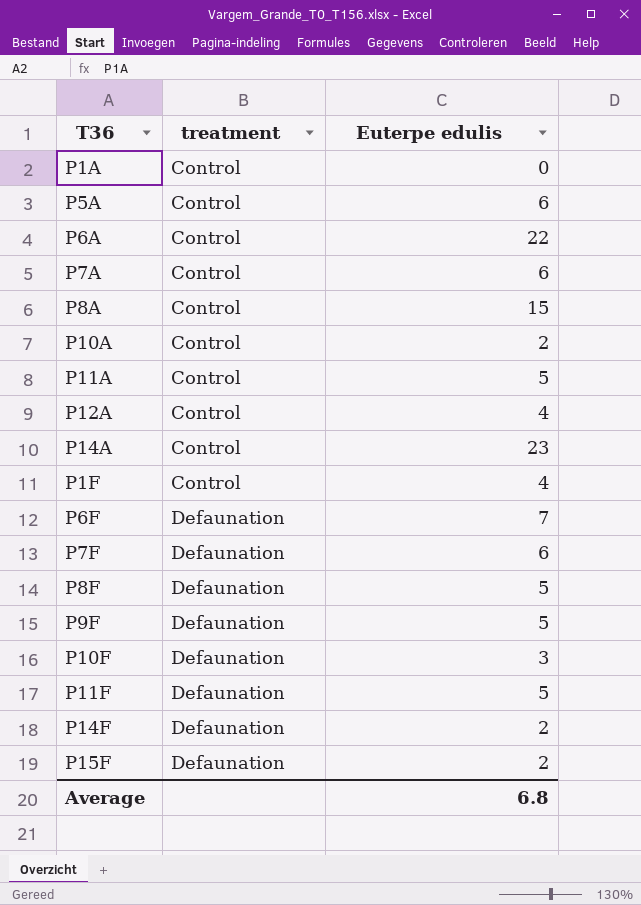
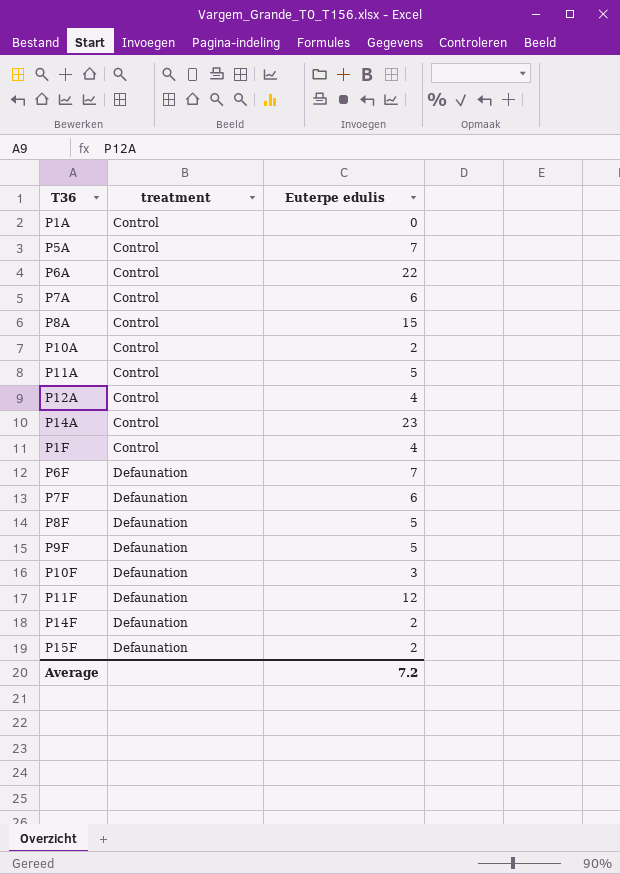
P5A | Euterpe edulis: 6 -> 7
P11F | Euterpe edulis: 5 -> 12
Average | Euterpe edulis: 6.8 -> 7.2

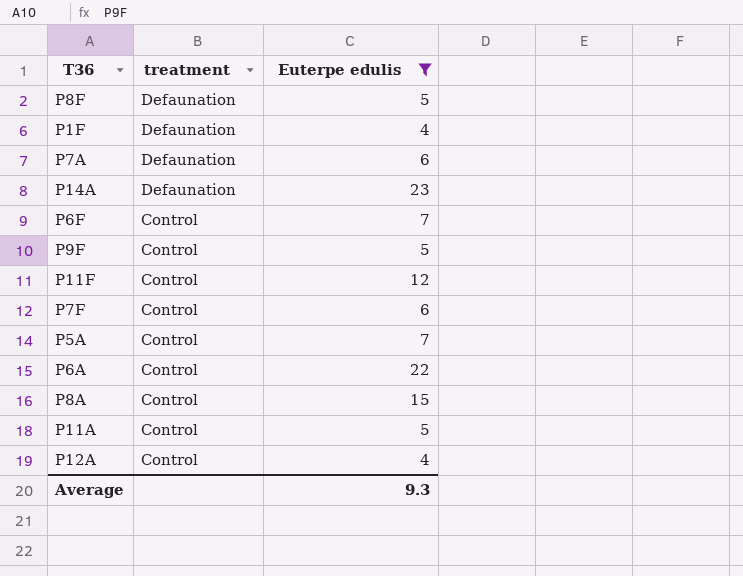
filter: none -> Euterpe edulis >= 4
row order: treatment ascending -> treatment descending
P1F | treatment: Control -> Defaunation
P7A | treatment: Control -> Defaunation
P14A | treatment: Control -> Defaunation
P6F | treatment: Defaunation -> Control
P9F | treatment: Defaunation -> Control
P11F | treatment: Defaunation -> Control
P7F | treatment: Defaunation -> Control
Average | Euterpe edulis: 7.2 -> 9.3

